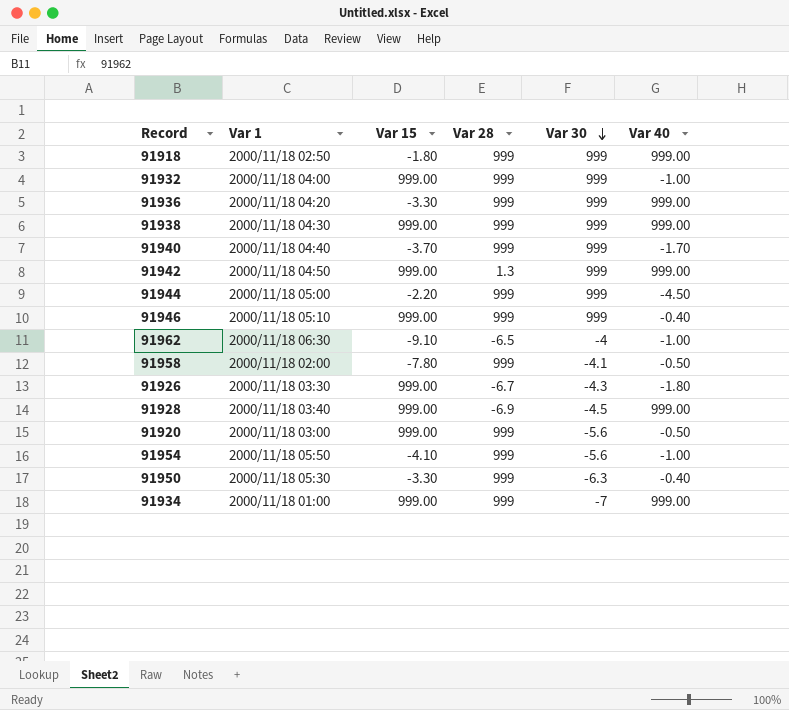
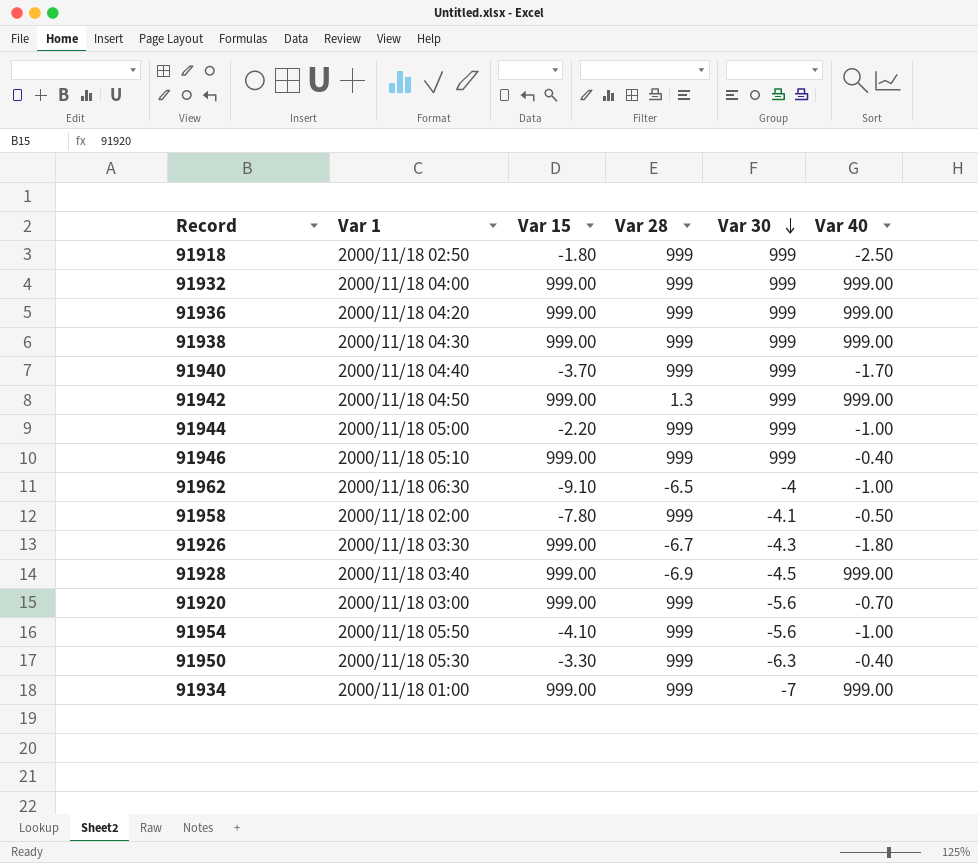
91918 | Var 40: 999.00 -> -2.50
91932 | Var 40: -1.00 -> 999.00
91936 | Var 15: -3.30 -> 999.00
91944 | Var 40: -4.50 -> -1.00
91920 | Var 40: -0.50 -> -0.70

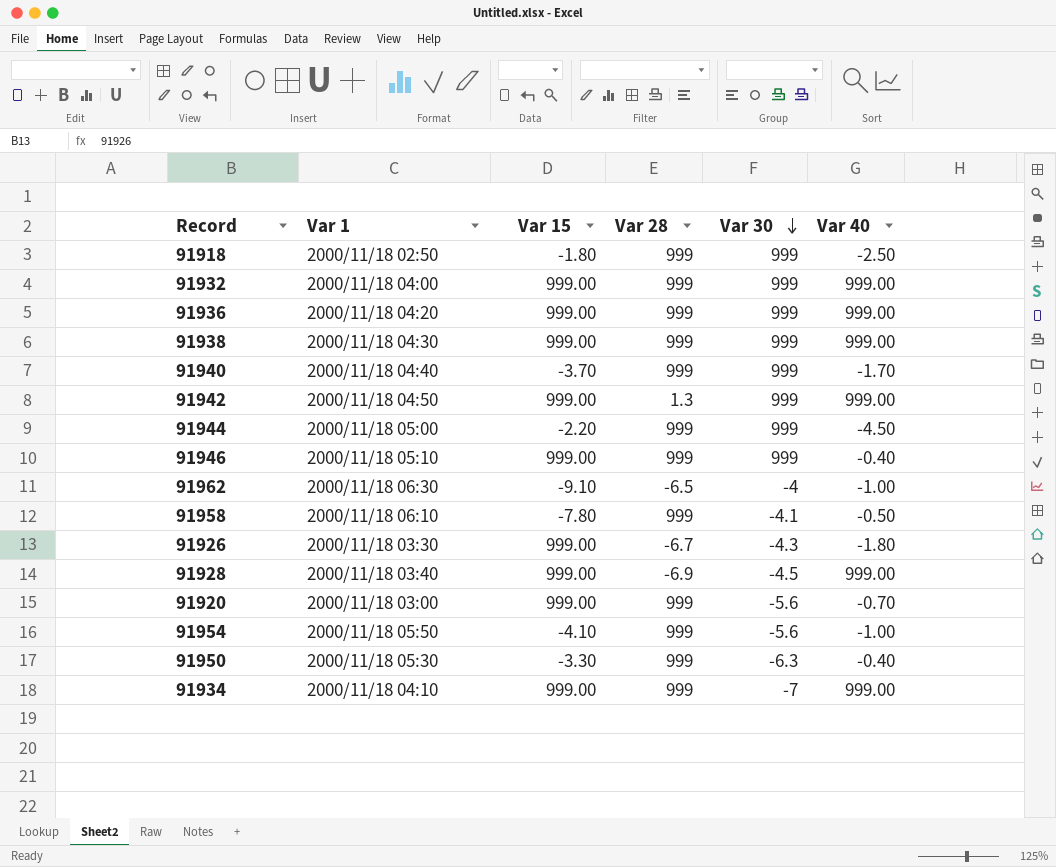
91944 | Var 40: -1.00 -> -4.50
91958 | Var 1: 2000/11/18 02:00 -> 2000/11/18 06:10
91934 | Var 1: 2000/11/18 01:00 -> 2000/11/18 04:10

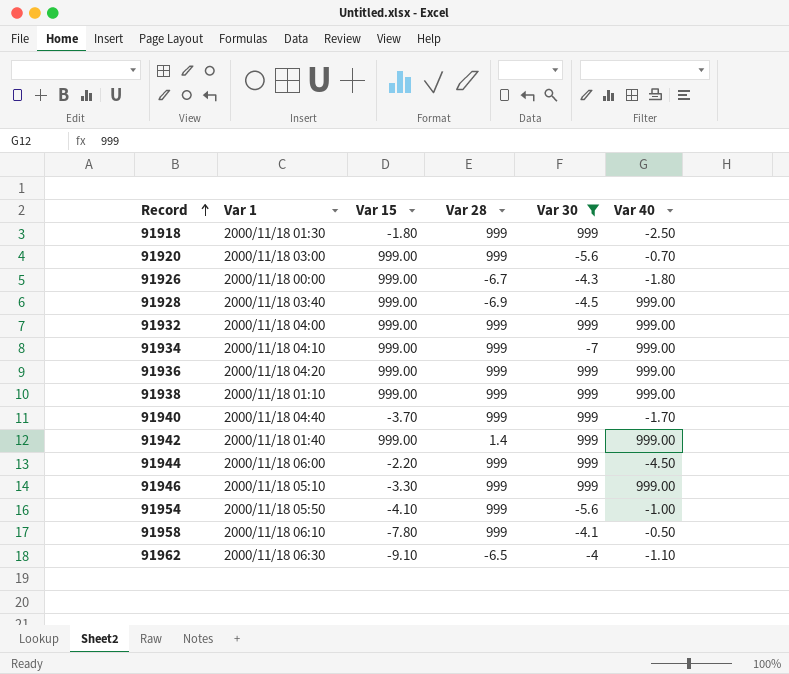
filter: none -> Var 30 != -6.3
row order: Var 30 descending -> Record ascending
91918 | Var 1: 2000/11/18 02:50 -> 2000/11/18 01:30
91926 | Var 1: 2000/11/18 03:30 -> 2000/11/18 00:00
91938 | Var 1: 2000/11/18 04:30 -> 2000/11/18 01:10
91942 | Var 1: 2000/11/18 04:50 -> 2000/11/18 01:40
91942 | Var 28: 1.3 -> 1.4
91944 | Var 1: 2000/11/18 05:00 -> 2000/11/18 06:00
91946 | Var 15: 999.00 -> -3.30
91946 | Var 40: -0.40 -> 999.00
91962 | Var 40: -1.00 -> -1.10

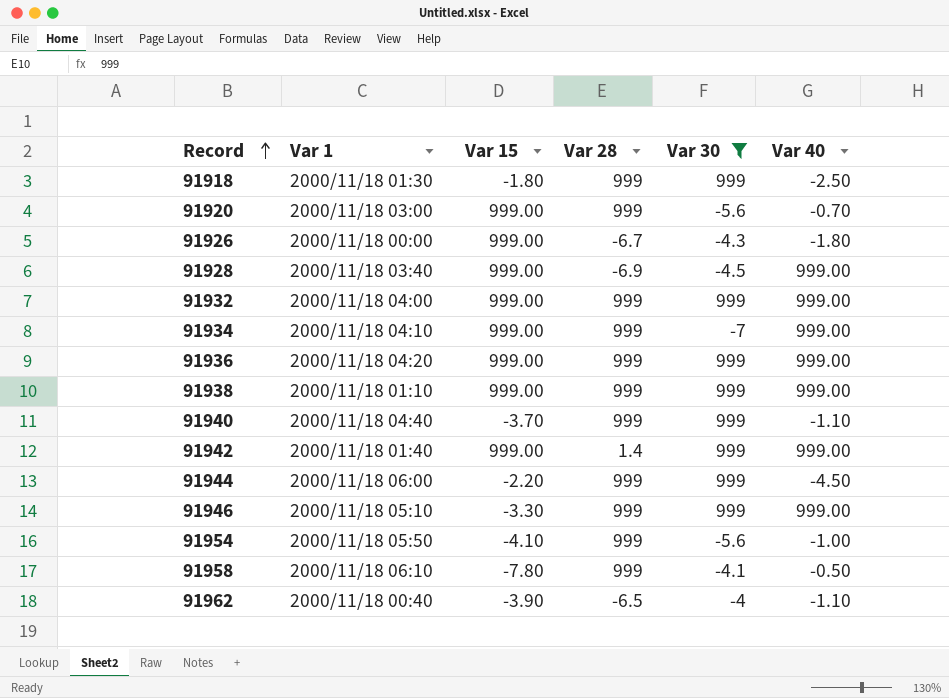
91940 | Var 40: -1.70 -> -1.10
91962 | Var 1: 2000/11/18 06:30 -> 2000/11/18 00:40
91962 | Var 15: -9.10 -> -3.90

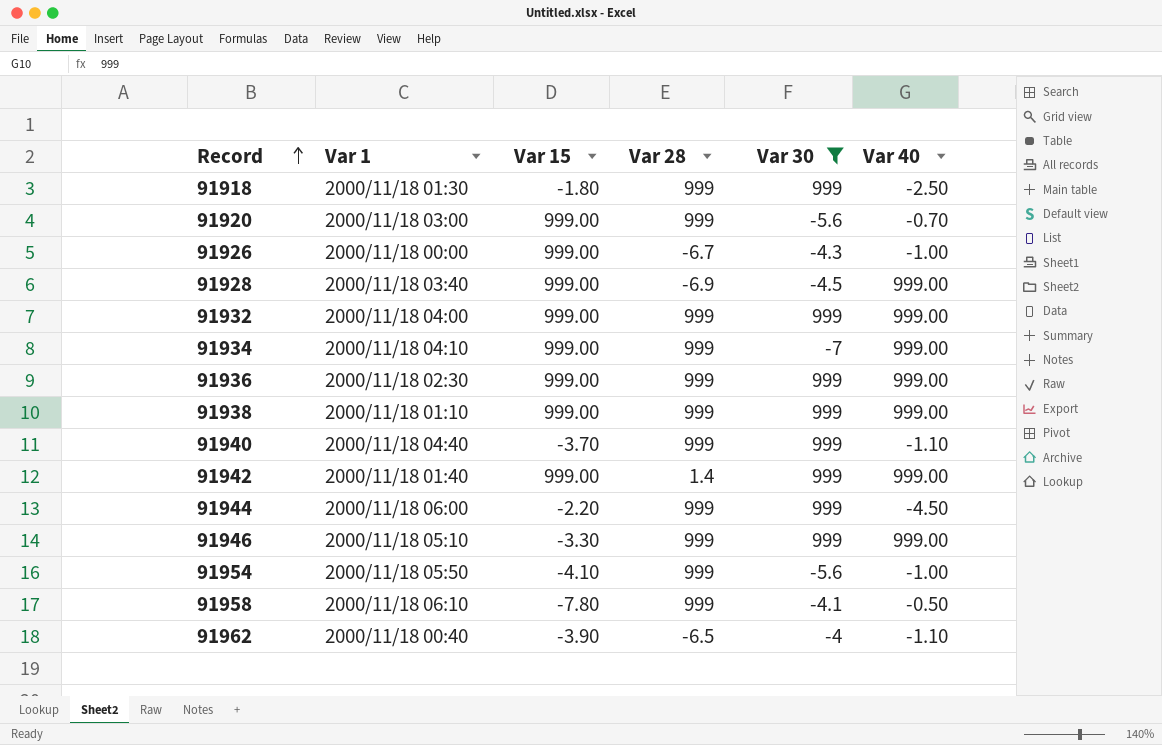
91926 | Var 40: -1.80 -> -1.00
91936 | Var 1: 2000/11/18 04:20 -> 2000/11/18 02:30

